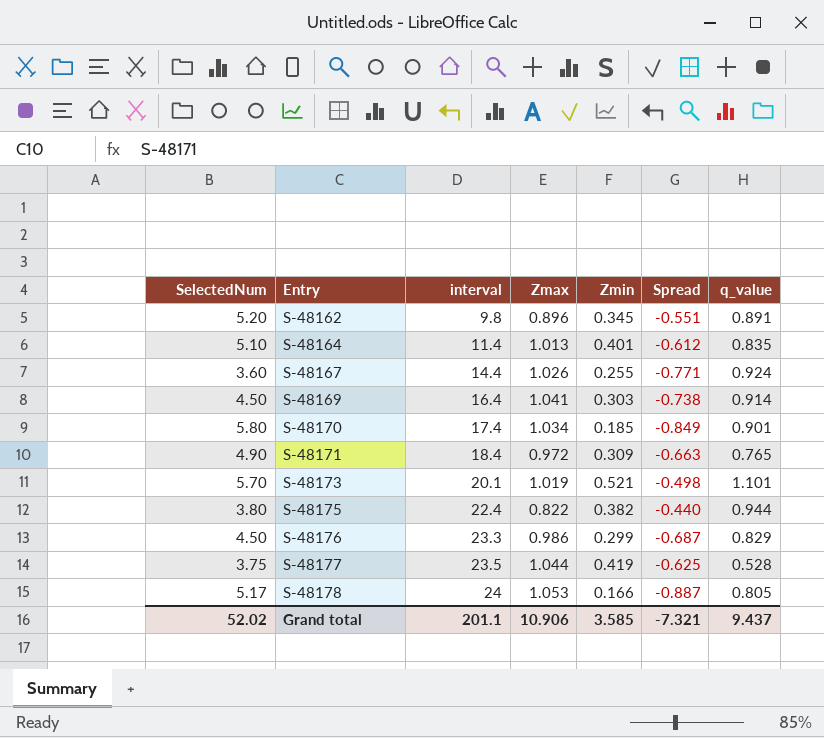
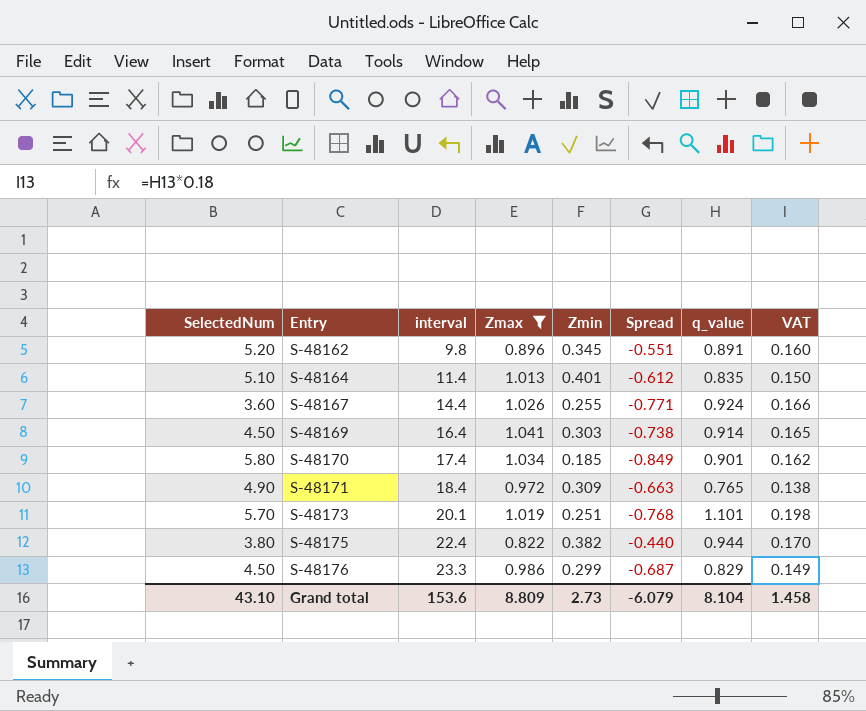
filter: none -> Zmax <= 1.041
column VAT | formula: none -> [q_value] * 0.18
S-48173 | Zmin: 0.521 -> 0.251
S-48173 | Spread: -0.498 -> -0.768
Grand total | SelectedNum: 52.02 -> 43.10
Grand total | interval: 201.1 -> 153.6
Grand total | Zmax: 10.906 -> 8.809
Grand total | Zmin: 3.585 -> 2.73
Grand total | Spread: -7.321 -> -6.079
Grand total | q_value: 9.437 -> 8.104

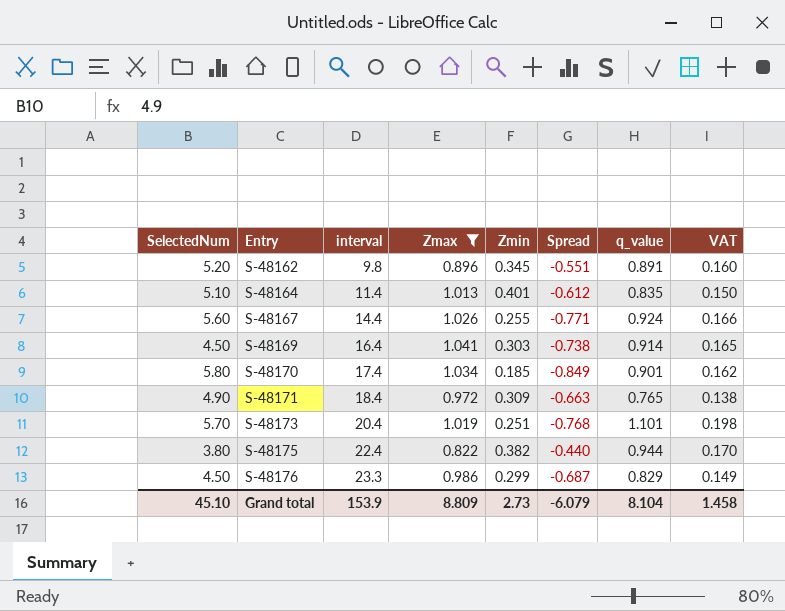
S-48167 | SelectedNum: 3.60 -> 5.60
S-48173 | interval: 20.1 -> 20.4
Grand total | SelectedNum: 43.10 -> 45.10
Grand total | interval: 153.6 -> 153.9

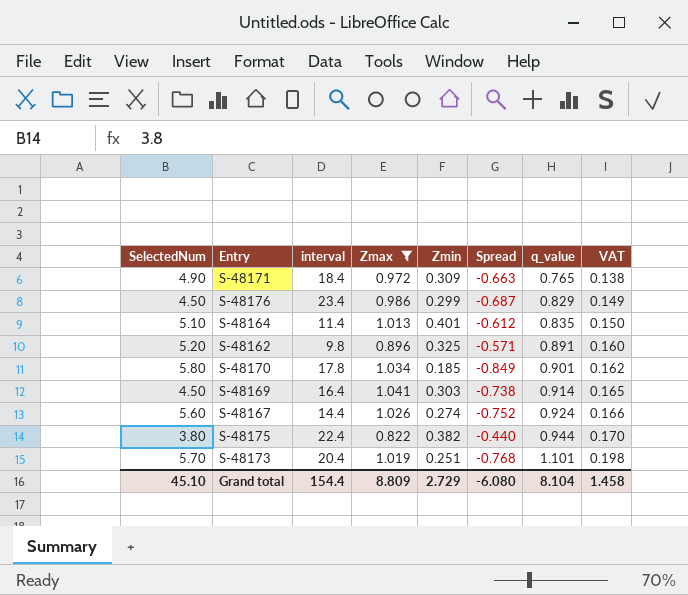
row order: Entry ascending -> q_value ascending
S-48176 | interval: 23.3 -> 23.4
S-48162 | Zmin: 0.345 -> 0.325
S-48162 | Spread: -0.551 -> -0.571
S-48170 | interval: 17.4 -> 17.8
S-48167 | Zmin: 0.255 -> 0.274
S-48167 | Spread: -0.771 -> -0.752
Grand total | interval: 153.9 -> 154.4
Grand total | Zmin: 2.73 -> 2.729
Grand total | Spread: -6.079 -> -6.080

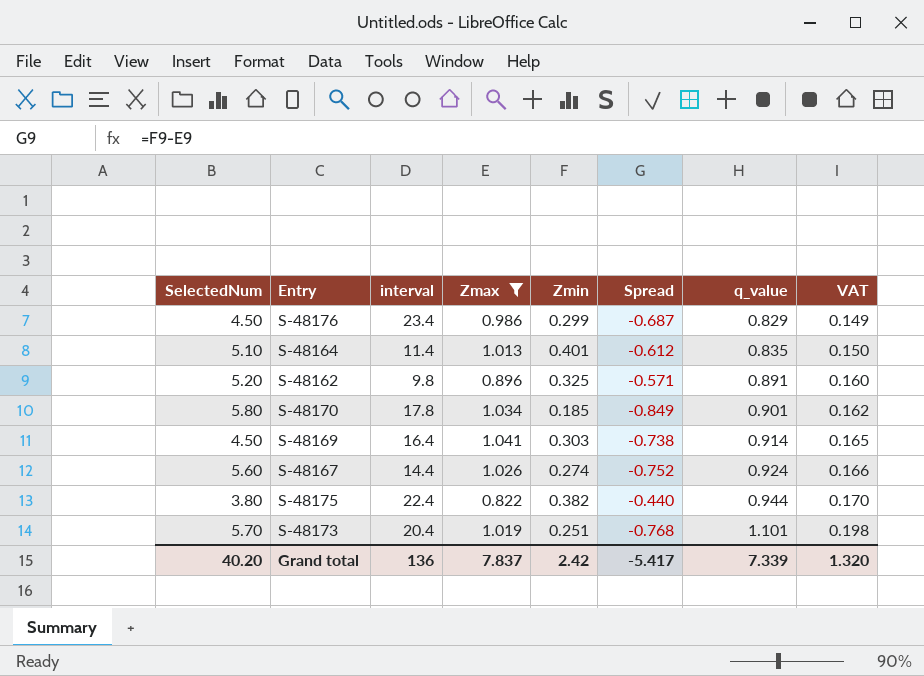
row S-48171: 4.90 | 18.4 | 0.972 | 0.309 | -0.663 | 0.765 | 0.138 -> none
Grand total | SelectedNum: 45.10 -> 40.20
Grand total | interval: 154.4 -> 136
Grand total | Zmax: 8.809 -> 7.837
Grand total | Zmin: 2.729 -> 2.42
Grand total | Spread: -6.080 -> -5.417
Grand total | q_value: 8.104 -> 7.339
Grand total | VAT: 1.458 -> 1.320

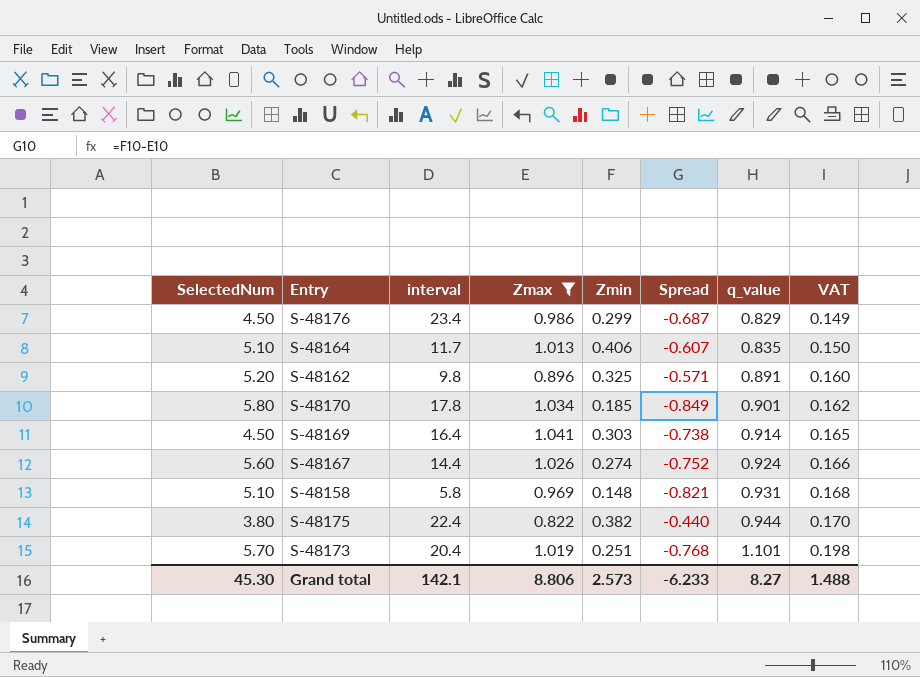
S-48164 | interval: 11.4 -> 11.7
S-48164 | Zmin: 0.401 -> 0.406
S-48164 | Spread: -0.612 -> -0.607
row S-48158: none -> 5.10 | 5.8 | 0.969 | 0.148 | -0.821 | 0.931 | 0.168
Grand total | SelectedNum: 40.20 -> 45.30
Grand total | interval: 136 -> 142.1
Grand total | Zmax: 7.837 -> 8.806
Grand total | Zmin: 2.42 -> 2.573
Grand total | Spread: -5.417 -> -6.233
Grand total | q_value: 7.339 -> 8.27
Grand total | VAT: 1.320 -> 1.488

